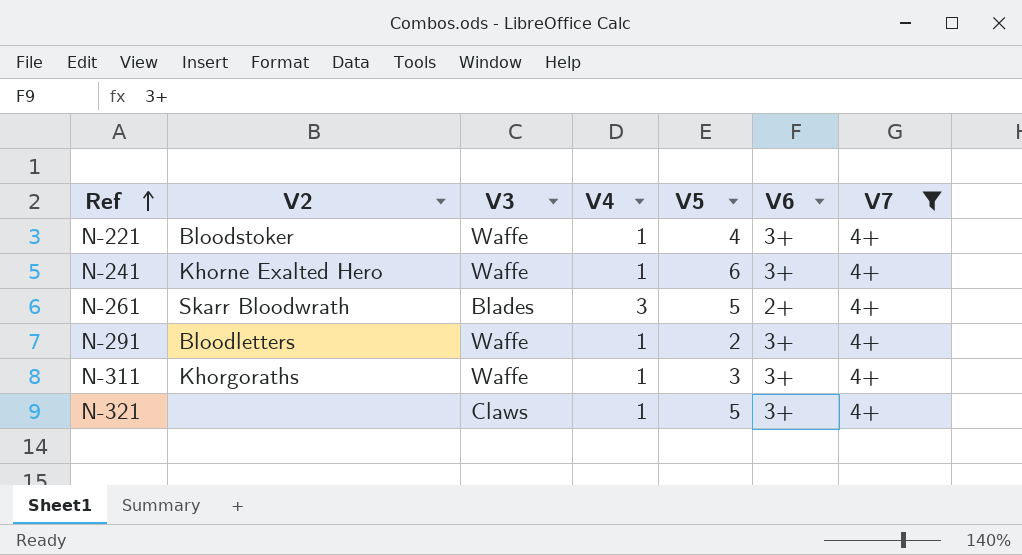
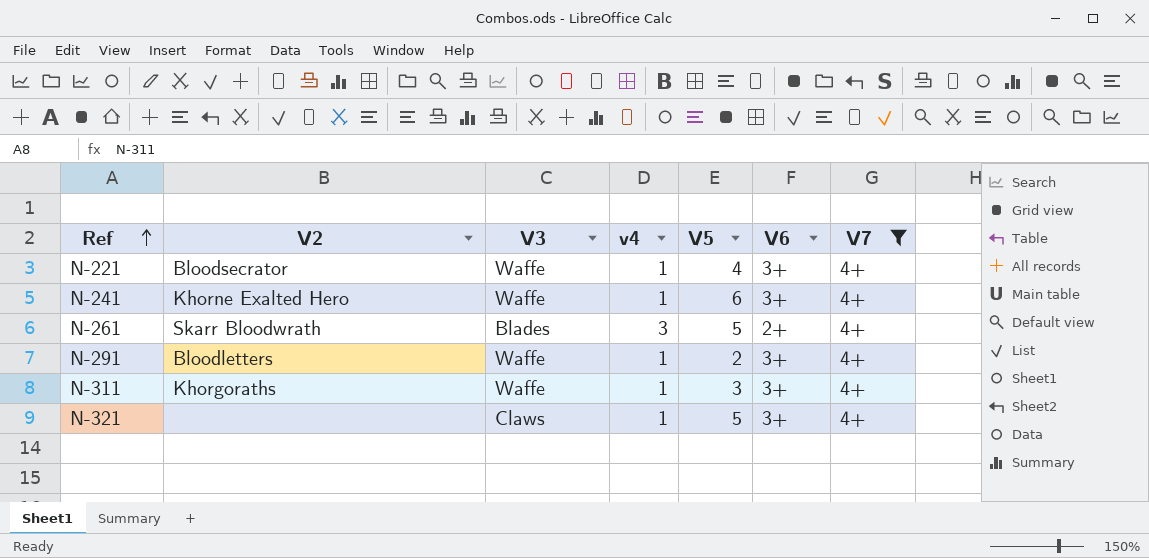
column name: V4 -> v4
N-221 | V2: Bloodstoker -> Bloodsecrator

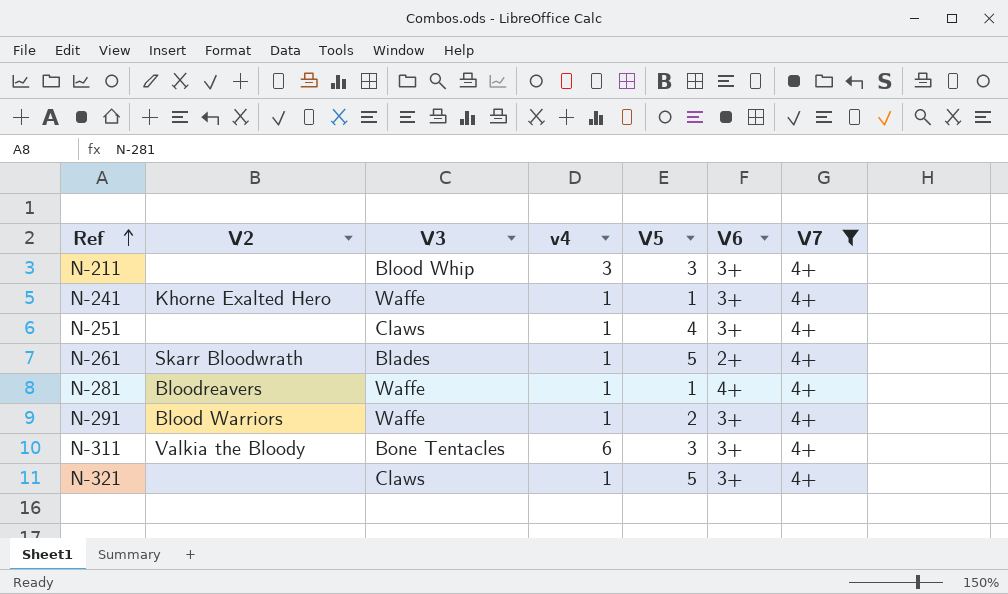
row N-221: Bloodsecrator | Waffe | 1 | 4 | 3+ | 4+ -> none
row N-211: none -> none | Blood Whip | 3 | 3 | 3+ | 4+
N-241 | V5: 6 -> 1
row N-251: none -> none | Claws | 1 | 4 | 3+ | 4+
N-261 | v4: 3 -> 1
row N-281: none -> Bloodreavers | Waffe | 1 | 1 | 4+ | 4+
N-291 | V2: Bloodletters -> Blood Warriors
N-311 | V2: Khorgoraths -> Valkia the Bloody
N-311 | V3: Waffe -> Bone Tentacles
N-311 | v4: 1 -> 6

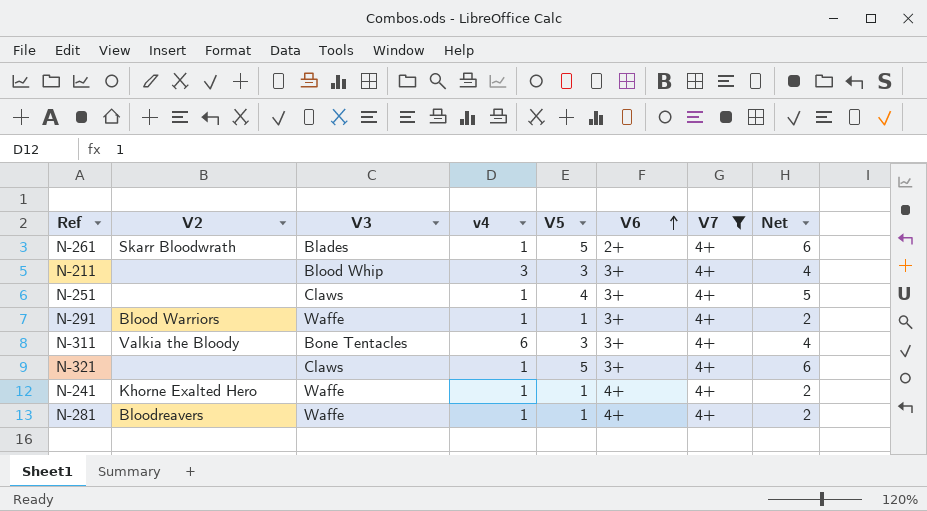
row order: Ref ascending -> V6 ascending
column Net | formula: none -> [V5] + 1
N-291 | V5: 2 -> 1
N-241 | V6: 3+ -> 4+

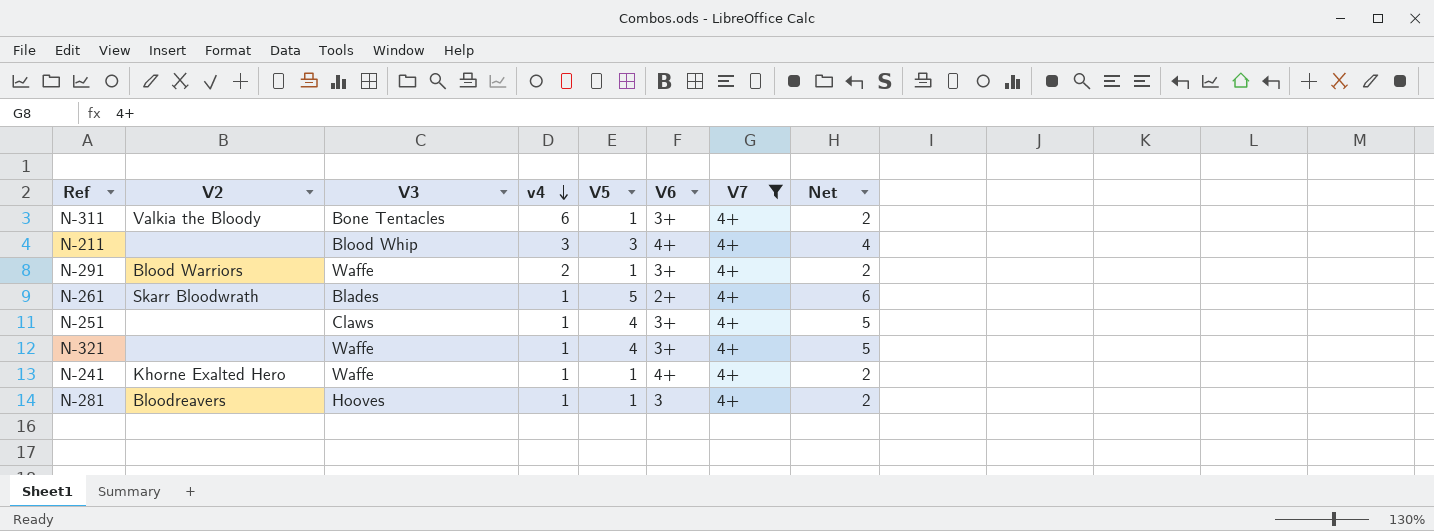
row order: V6 ascending -> v4 descending
N-311 | V5: 3 -> 1
N-311 | Net: 4 -> 2
N-211 | V6: 3+ -> 4+
N-291 | v4: 1 -> 2
N-321 | V3: Claws -> Waffe
N-321 | V5: 5 -> 4
N-321 | Net: 6 -> 5
N-281 | V3: Waffe -> Hooves
N-281 | V6: 4+ -> 3

